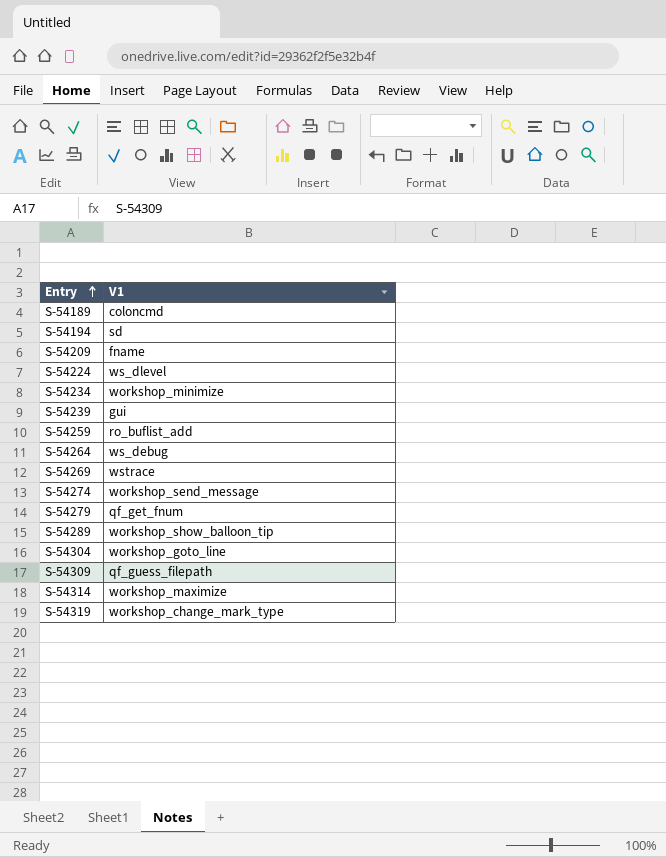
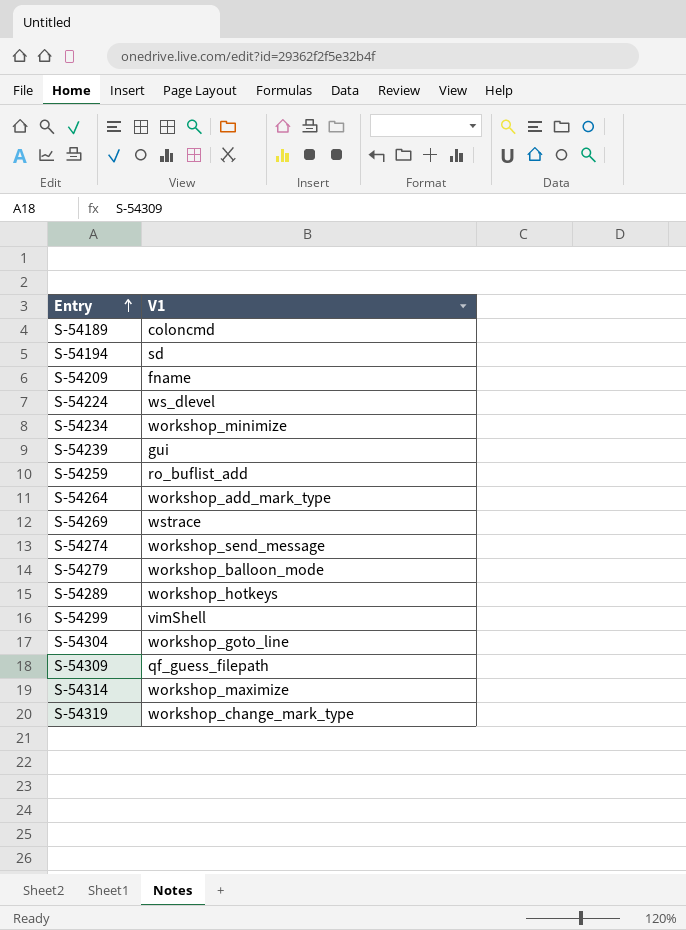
S-54264 | V1: ws_debug -> workshop_add_mark_type
S-54279 | V1: qf_get_fnum -> workshop_balloon_mode
S-54289 | V1: workshop_show_balloon_tip -> workshop_hotkeys
row S-54299: none -> vimShell

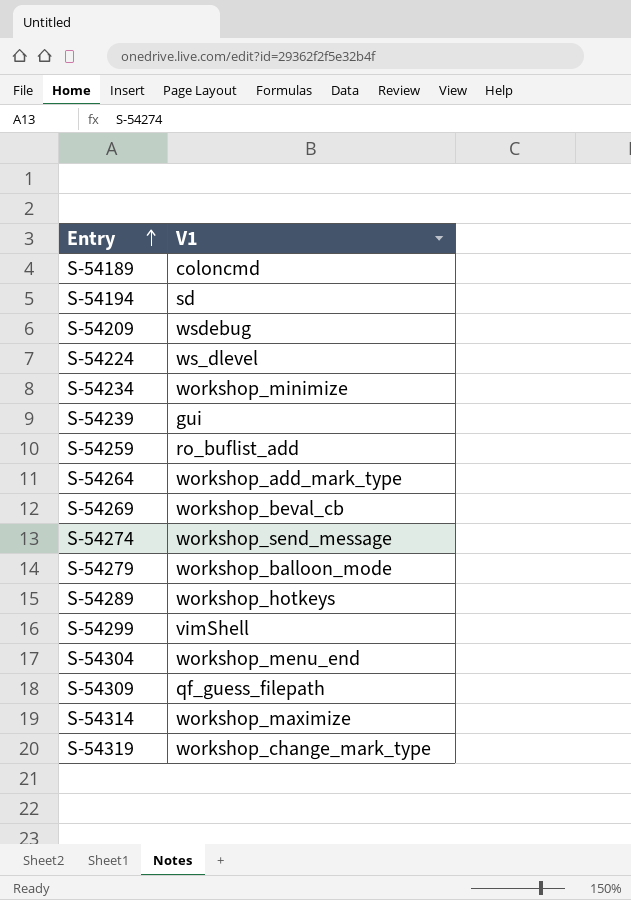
S-54209 | V1: fname -> wsdebug
S-54269 | V1: wstrace -> workshop_beval_cb
S-54304 | V1: workshop_goto_line -> workshop_menu_end

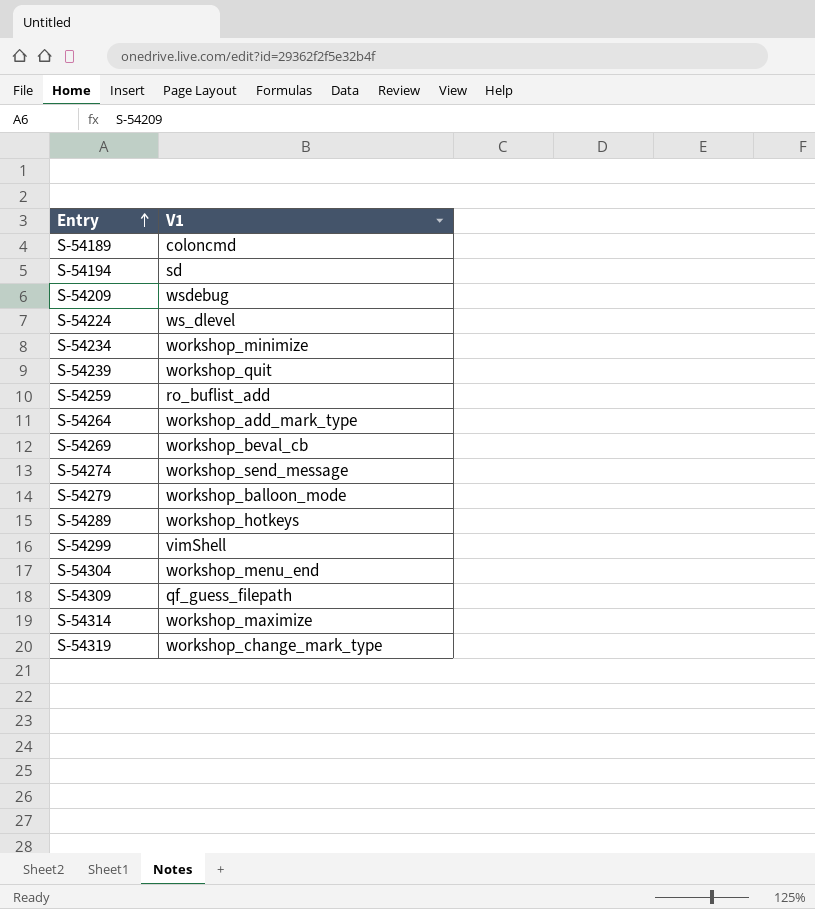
S-54239 | V1: gui -> workshop_quit

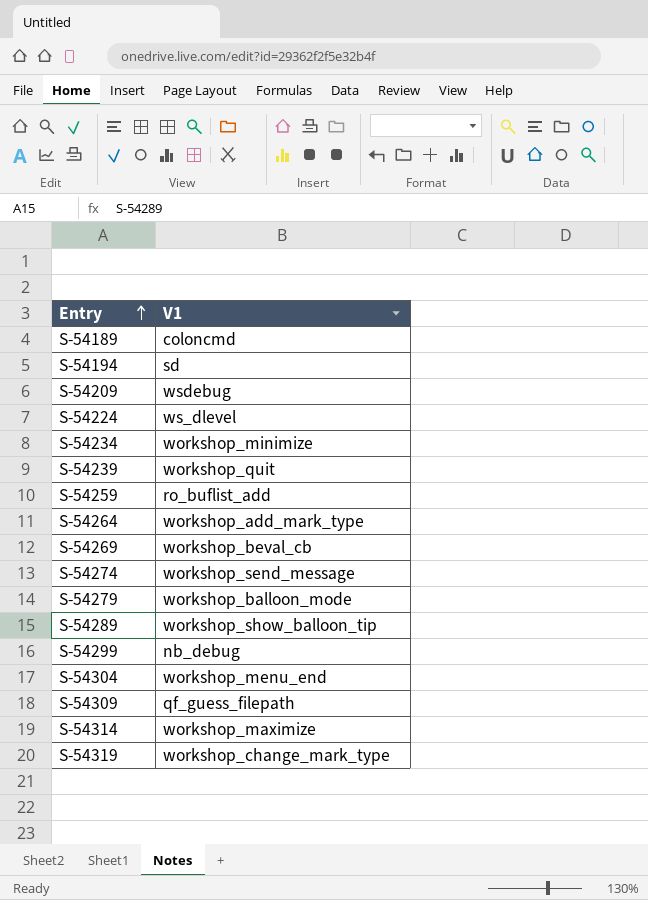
S-54289 | V1: workshop_hotkeys -> workshop_show_balloon_tip
S-54299 | V1: vimShell -> nb_debug

